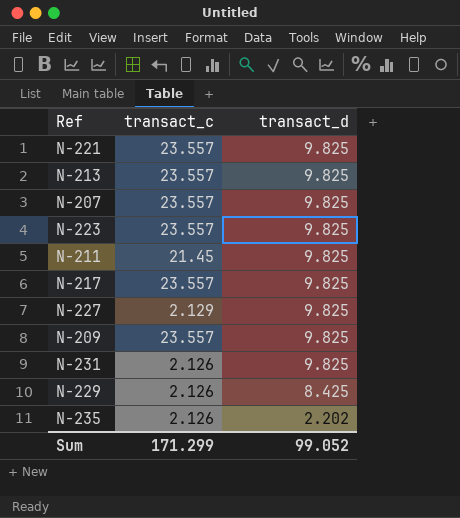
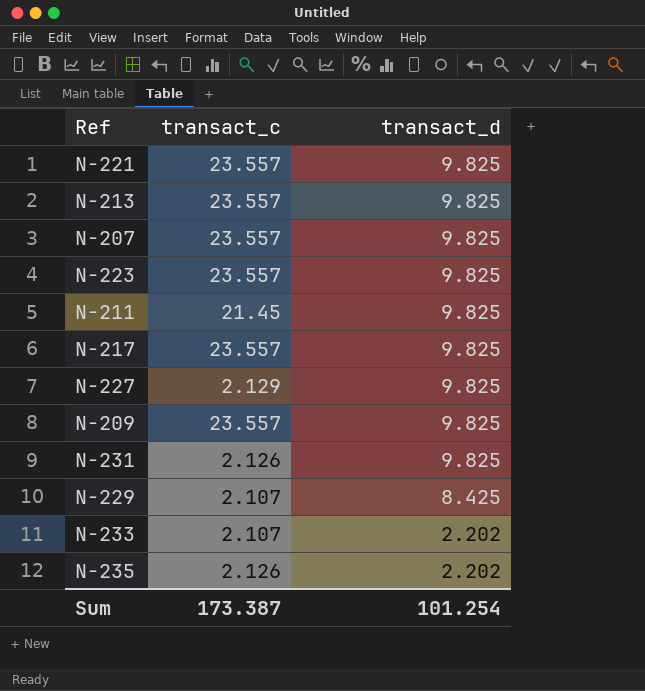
N-229 | transact_c: 2.126 -> 2.107
row N-233: none -> 2.107 | 2.202
Sum | transact_c: 171.299 -> 173.387
Sum | transact_d: 99.052 -> 101.254

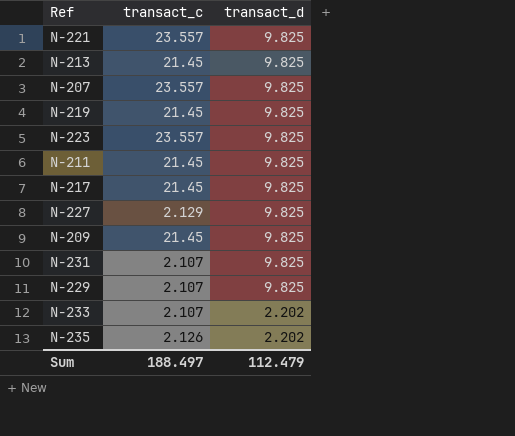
N-213 | transact_c: 23.557 -> 21.45
row N-219: none -> 21.45 | 9.825
N-217 | transact_c: 23.557 -> 21.45
N-209 | transact_c: 23.557 -> 21.45
N-231 | transact_c: 2.126 -> 2.107
N-229 | transact_d: 8.425 -> 9.825
Sum | transact_c: 173.387 -> 188.497
Sum | transact_d: 101.254 -> 112.479

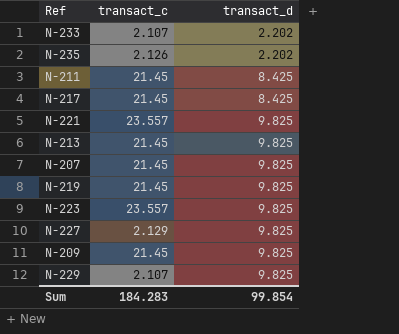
row order: transact_d descending -> transact_d ascending
row N-231: 2.107 | 9.825 -> none
N-211 | transact_d: 9.825 -> 8.425
N-217 | transact_d: 9.825 -> 8.425
N-207 | transact_c: 23.557 -> 21.45
Sum | transact_c: 188.497 -> 184.283
Sum | transact_d: 112.479 -> 99.854

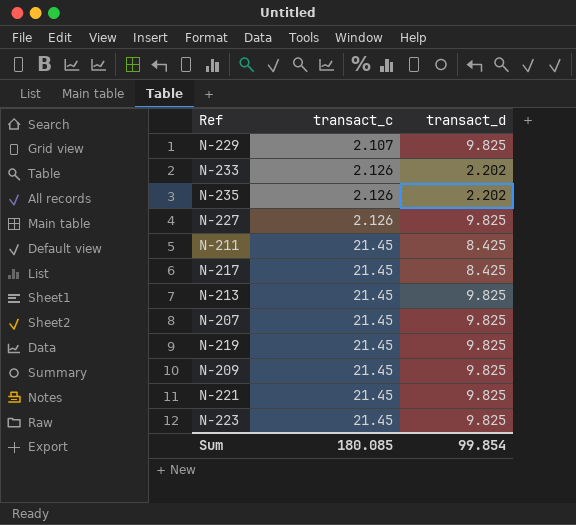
row order: transact_d ascending -> transact_c ascending
N-233 | transact_c: 2.107 -> 2.126
N-227 | transact_c: 2.129 -> 2.126
N-221 | transact_c: 23.557 -> 21.45
N-223 | transact_c: 23.557 -> 21.45
Sum | transact_c: 184.283 -> 180.085

